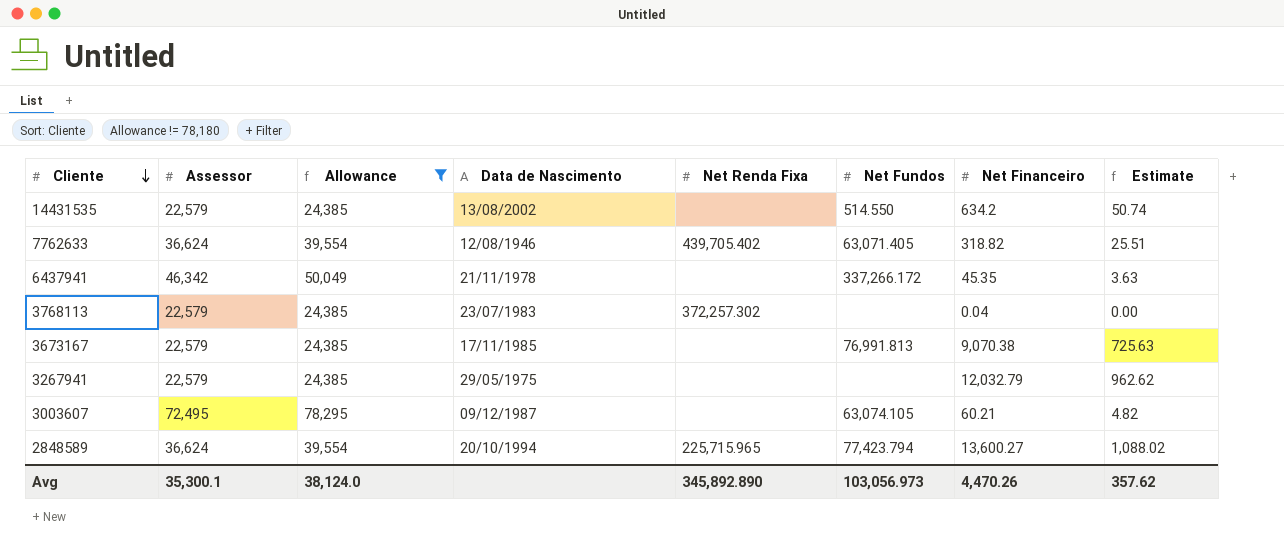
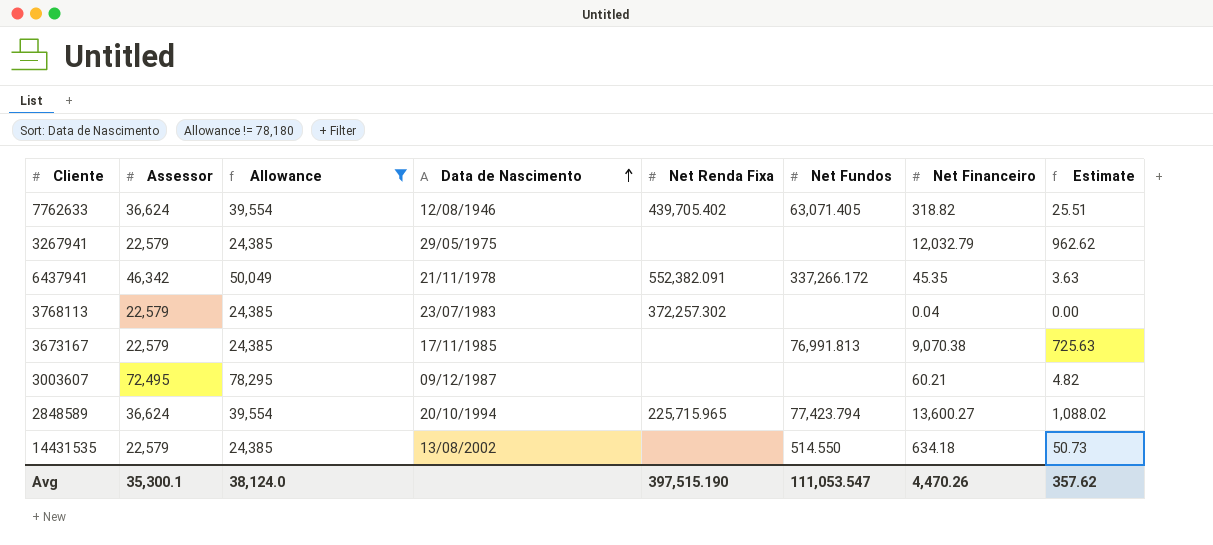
row order: Cliente descending -> Data de Nascimento ascending
6437941 | Net Renda Fixa: none -> 552,382.091
3003607 | Net Fundos: 63,074.105 -> none
14431535 | Net Financeiro: 634.2 -> 634.18
14431535 | Estimate: 50.74 -> 50.73
Avg | Net Renda Fixa: 345,892.890 -> 397,515.190
Avg | Net Fundos: 103,056.973 -> 111,053.547

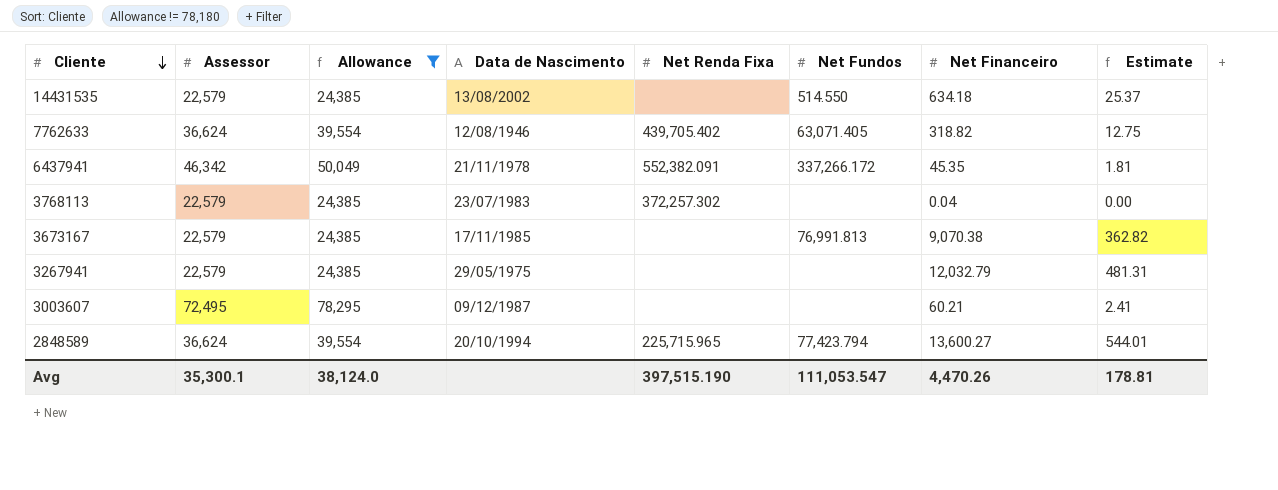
row order: Data de Nascimento ascending -> Cliente descending
column Estimate | formula: [Net Financeiro] * 0.08 -> [Net Financeiro] * 0.04
Avg | Estimate: 357.62 -> 178.81

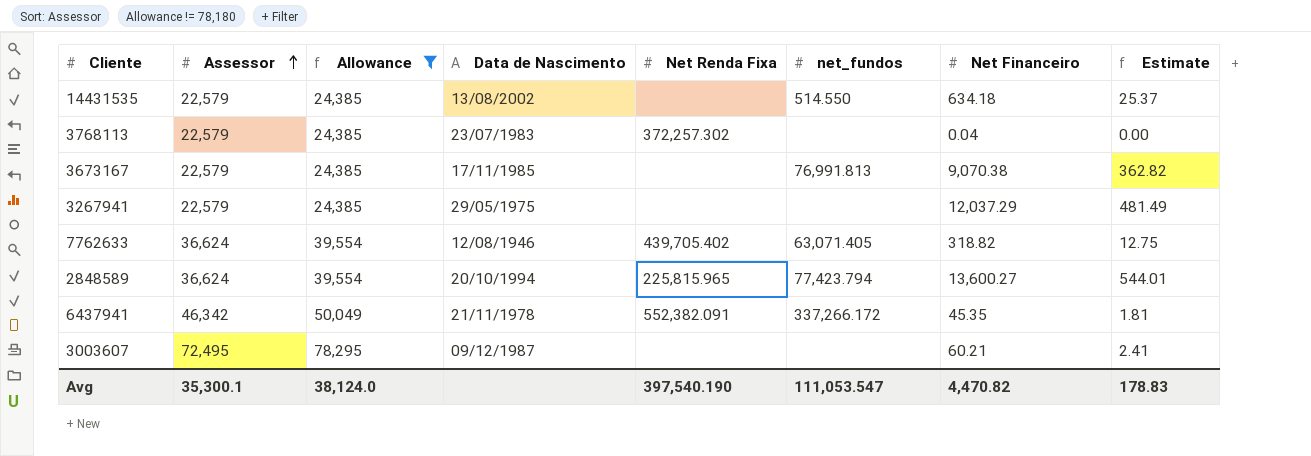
row order: Cliente descending -> Assessor ascending
column name: Net Fundos -> net_fundos
3267941 | Net Financeiro: 12,032.79 -> 12,037.29
3267941 | Estimate: 481.31 -> 481.49
2848589 | Net Renda Fixa: 225,715.965 -> 225,815.965
Avg | Net Renda Fixa: 397,515.190 -> 397,540.190
Avg | Net Financeiro: 4,470.26 -> 4,470.82
Avg | Estimate: 178.81 -> 178.83

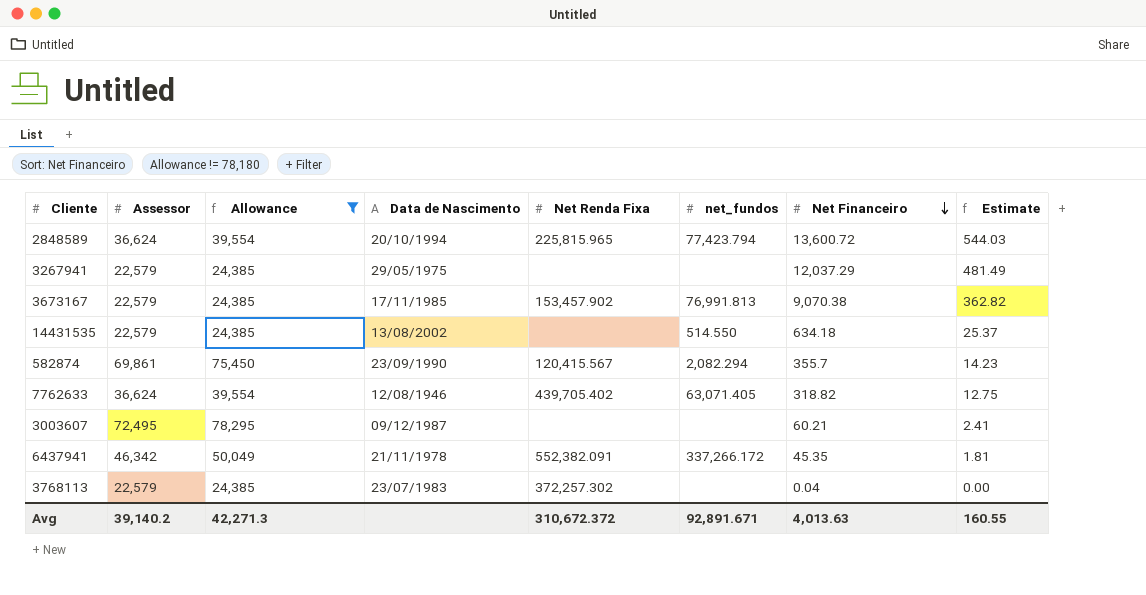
row order: Assessor ascending -> Net Financeiro descending
2848589 | Net Financeiro: 13,600.27 -> 13,600.72
2848589 | Estimate: 544.01 -> 544.03
3673167 | Net Renda Fixa: none -> 153,457.902
row 582874: none -> 69,861 | 75,450 | 23/09/1990 | 120,415.567 | 2,082.294 | 355.7 | 14.23
Avg | Assessor: 35,300.1 -> 39,140.2
Avg | Allowance: 38,124.0 -> 42,271.3
Avg | Net Renda Fixa: 397,540.190 -> 310,672.372
Avg | net_fundos: 111,053.547 -> 92,891.671
Avg | Net Financeiro: 4,470.82 -> 4,013.63
Avg | Estimate: 178.83 -> 160.55

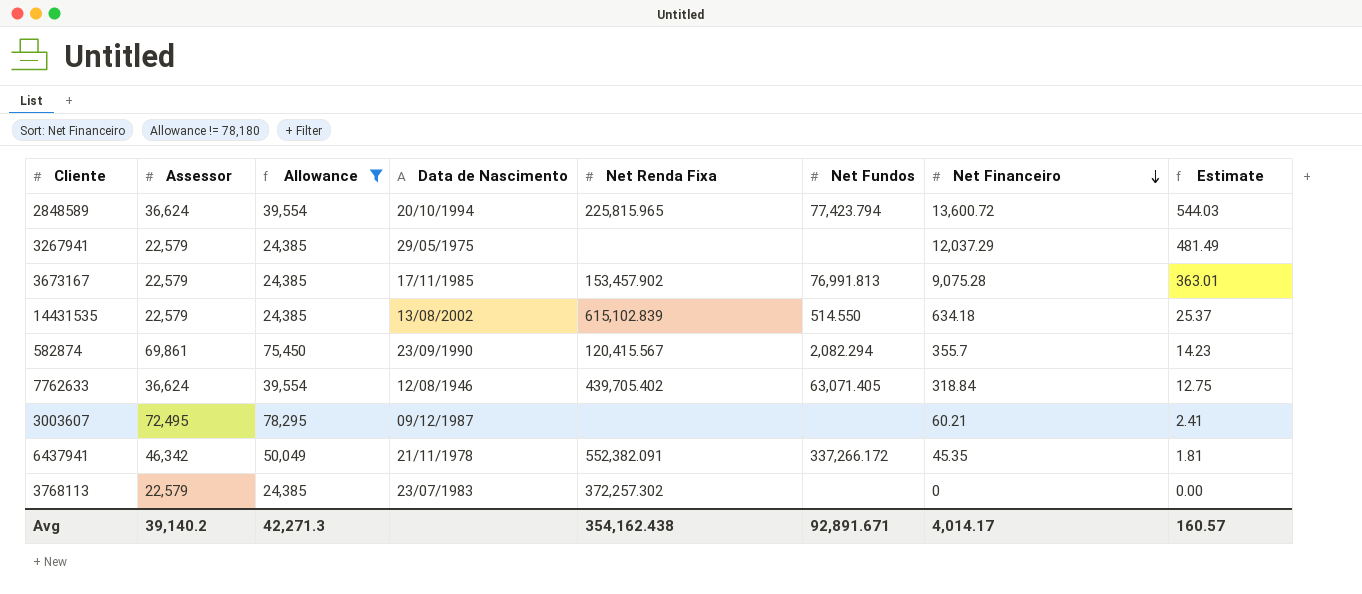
column name: net_fundos -> Net Fundos
3673167 | Net Financeiro: 9,070.38 -> 9,075.28
3673167 | Estimate: 362.82 -> 363.01
14431535 | Net Renda Fixa: none -> 615,102.839
7762633 | Net Financeiro: 318.82 -> 318.84
3768113 | Net Financeiro: 0.04 -> 0
Avg | Net Renda Fixa: 310,672.372 -> 354,162.438
Avg | Net Financeiro: 4,013.63 -> 4,014.17
Avg | Estimate: 160.55 -> 160.57

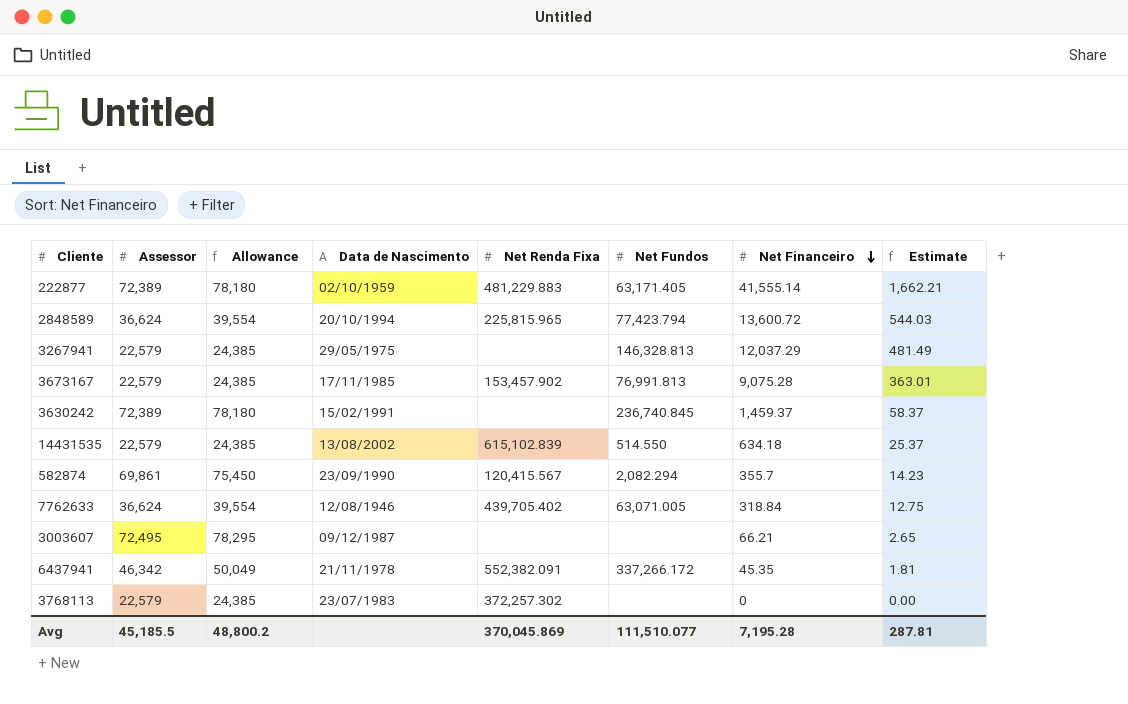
filter: Allowance != 78,180 -> none
3267941 | Net Fundos: none -> 146,328.813
7762633 | Net Fundos: 63,071.405 -> 63,071.005
3003607 | Net Financeiro: 60.21 -> 66.21
3003607 | Estimate: 2.41 -> 2.65
Avg | Assessor: 39,140.2 -> 45,185.5
Avg | Allowance: 42,271.3 -> 48,800.2
Avg | Net Renda Fixa: 354,162.438 -> 370,045.869
Avg | Net Fundos: 92,891.671 -> 111,510.077
Avg | Net Financeiro: 4,014.17 -> 7,195.28
Avg | Estimate: 160.57 -> 287.81

